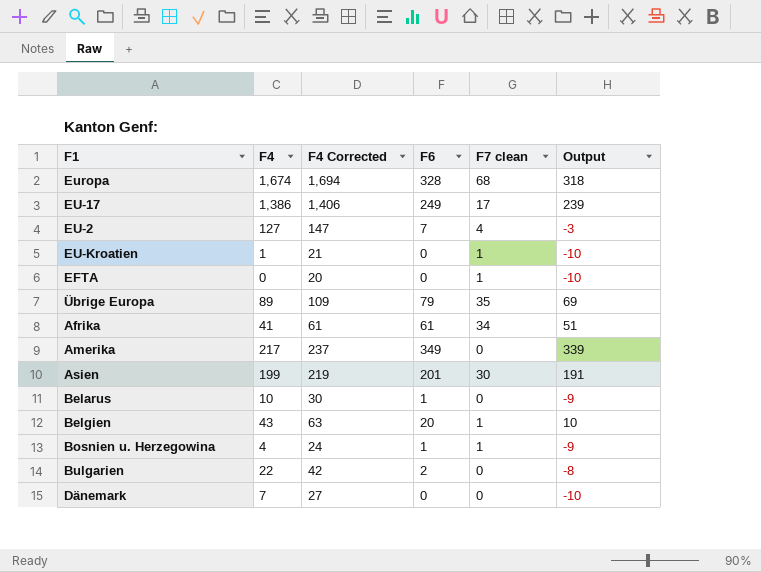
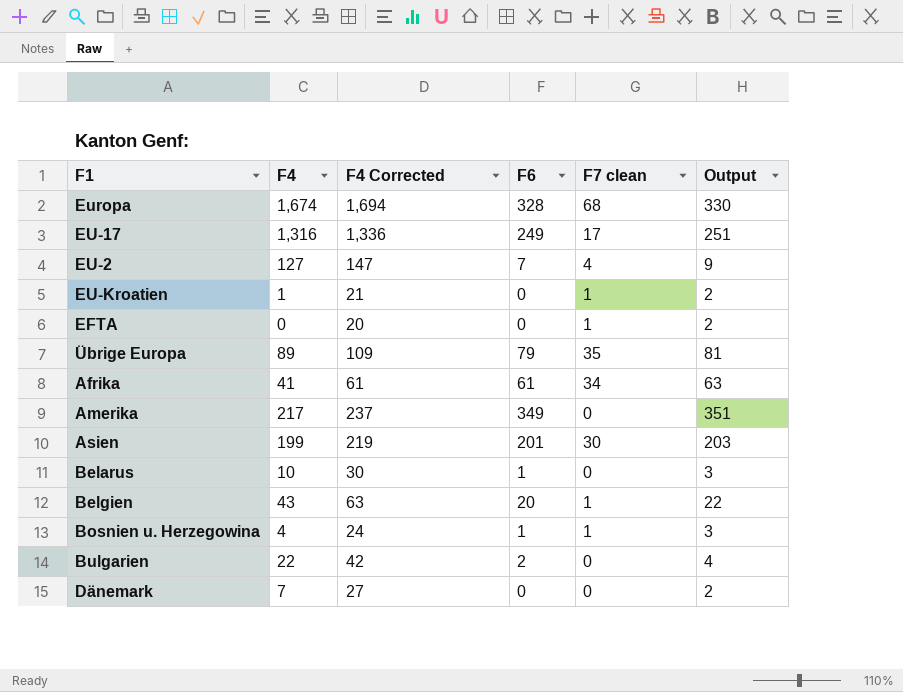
column Output | formula: [F6] - 10 -> [F6] + 2
EU-17 | F4: 1,386 -> 1,316
EU-17 | F4 Corrected: 1,406 -> 1,336

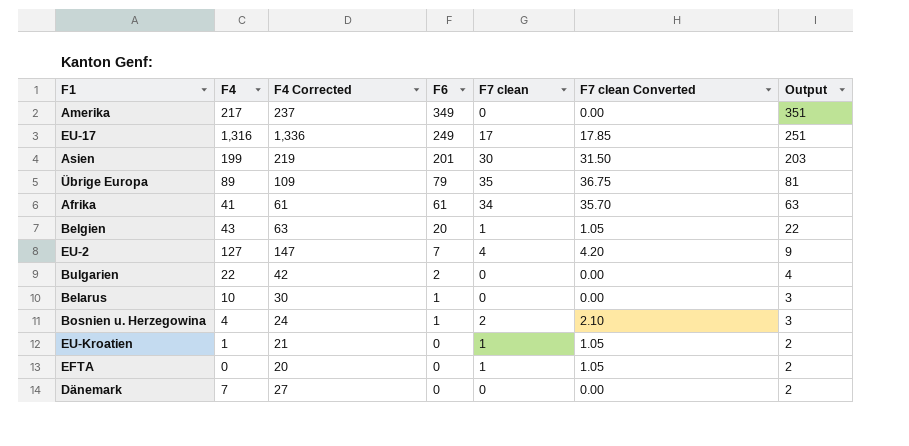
row order: none -> F6 descending
column F7 clean Converted | formula: none -> [F7 clean] * 1.05
row Europa: 1,674 | 1,694 | 328 | 68 | 330 -> none
Bosnien u. Herzegowina | F7 clean: 1 -> 2

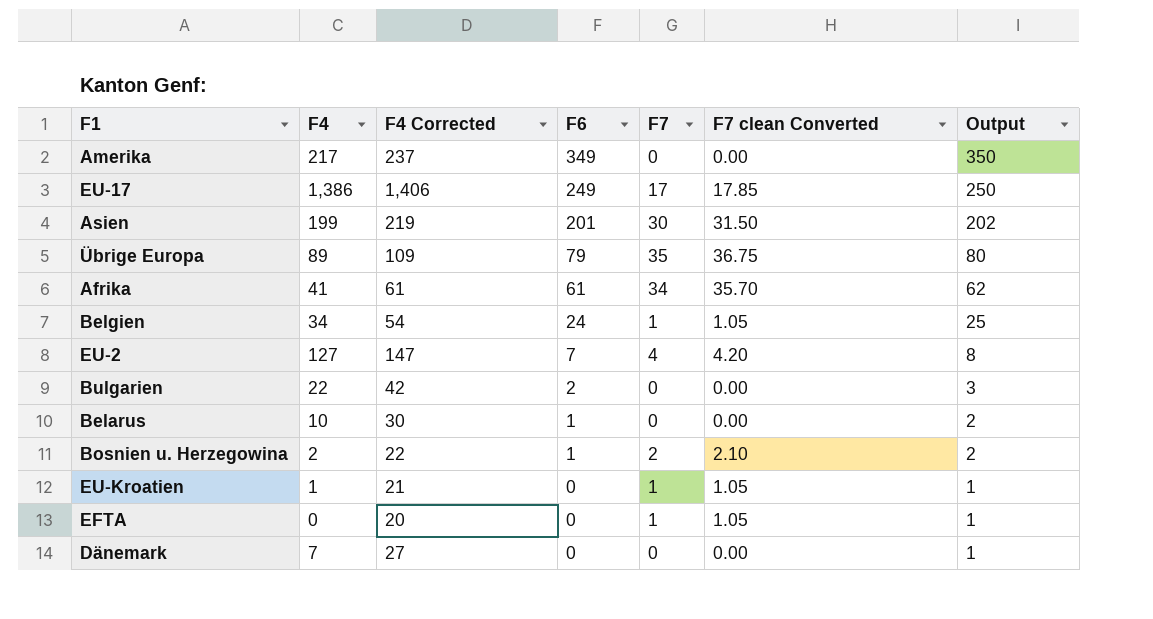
column name: F7 clean -> F7
column Output | formula: [F6] + 2 -> [F6] + 1
EU-17 | F4: 1,316 -> 1,386
EU-17 | F4 Corrected: 1,336 -> 1,406
Belgien | F4: 43 -> 34
Belgien | F4 Corrected: 63 -> 54
Belgien | F6: 20 -> 24
Bosnien u. Herzegowina | F4: 4 -> 2
Bosnien u. Herzegowina | F4 Corrected: 24 -> 22

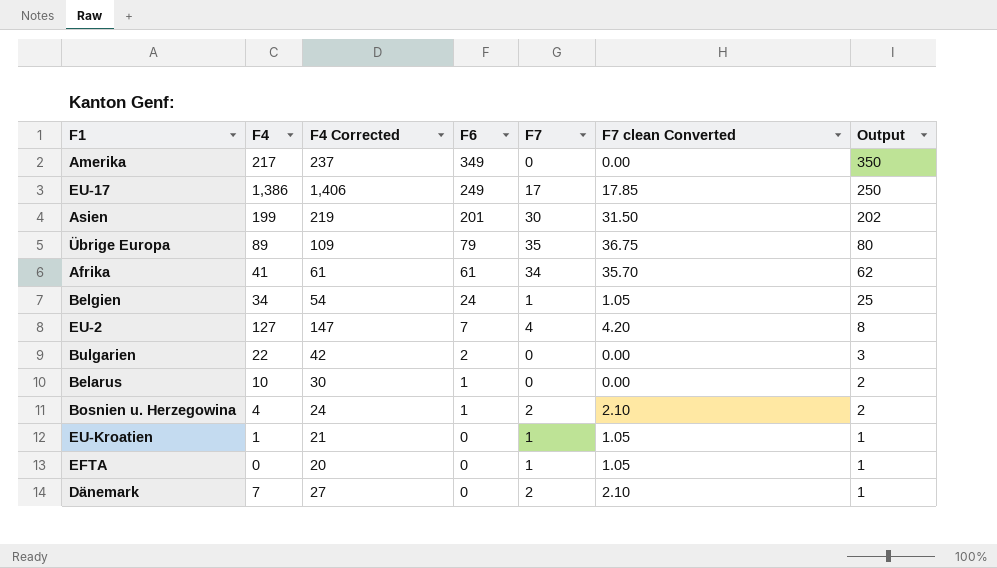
Bosnien u. Herzegowina | F4: 2 -> 4
Bosnien u. Herzegowina | F4 Corrected: 22 -> 24
Dänemark | F7: 0 -> 2
Dänemark | F7 clean Converted: 0.00 -> 2.10

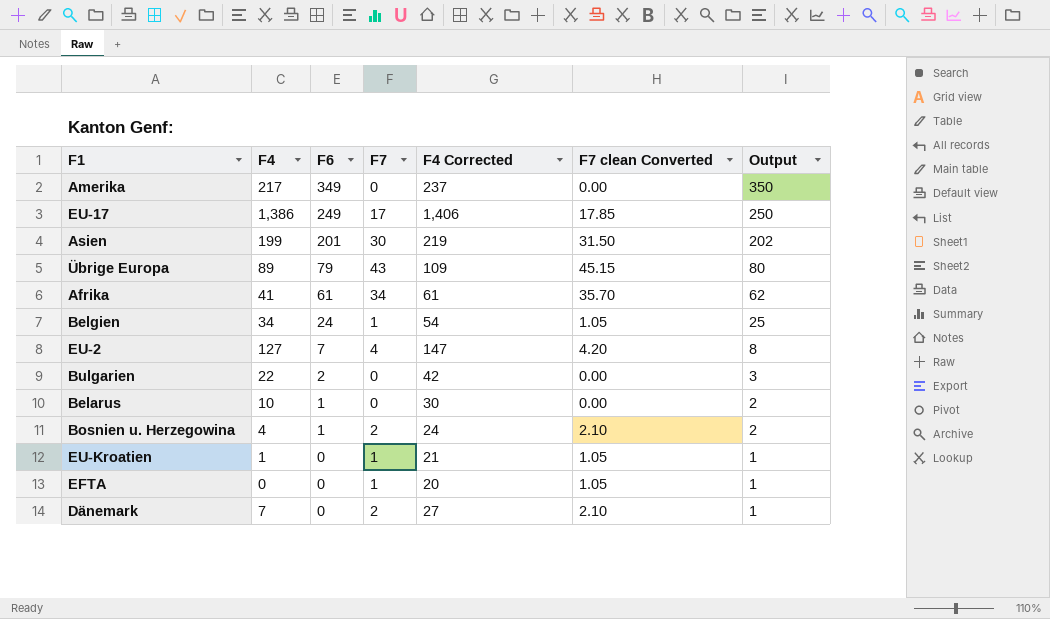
column F4 Corrected | position: 3 -> 5
Übrige Europa | F7: 35 -> 43
Übrige Europa | F7 clean Converted: 36.75 -> 45.15

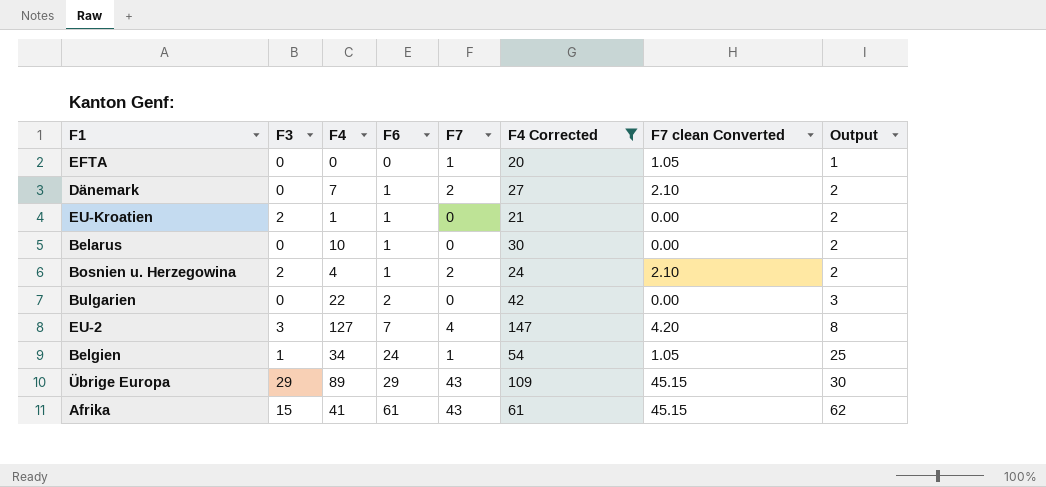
filter: none -> F4 Corrected <= 147
row order: F6 descending -> F6 ascending
column F3 | position: none -> 2
Dänemark | F6: 0 -> 1
Dänemark | Output: 1 -> 2
EU-Kroatien | F6: 0 -> 1
EU-Kroatien | F7: 1 -> 0
EU-Kroatien | F7 clean Converted: 1.05 -> 0.00
EU-Kroatien | Output: 1 -> 2
Übrige Europa | F6: 79 -> 29
Übrige Europa | Output: 80 -> 30
Afrika | F7: 34 -> 43
Afrika | F7 clean Converted: 35.70 -> 45.15

